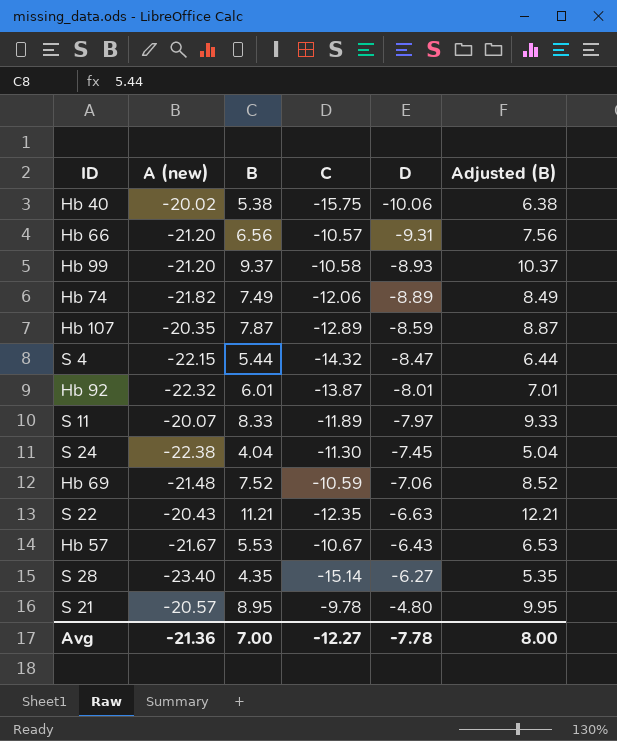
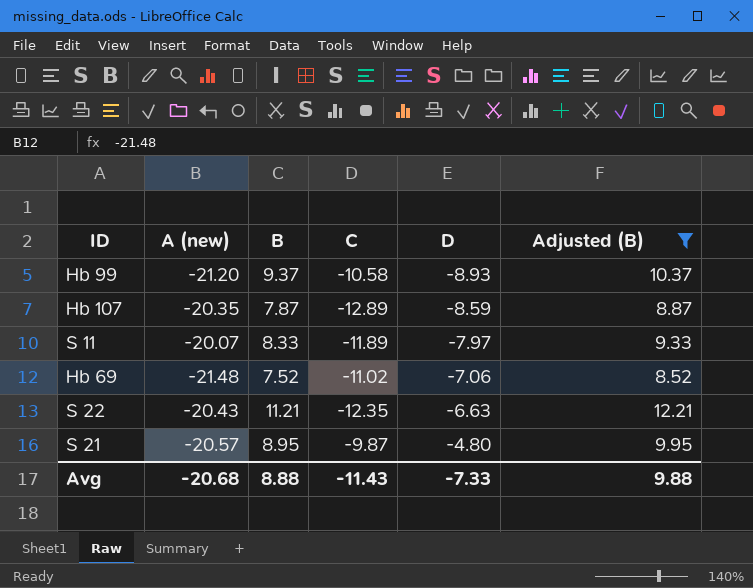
filter: none -> Adjusted (B) >= 8.52
Hb 69 | C: -10.59 -> -11.02
S 21 | C: -9.78 -> -9.87
Avg | A (new): -21.36 -> -20.68
Avg | B: 7.00 -> 8.88
Avg | C: -12.27 -> -11.43
Avg | D: -7.78 -> -7.33
Avg | Adjusted (B): 8.00 -> 9.88

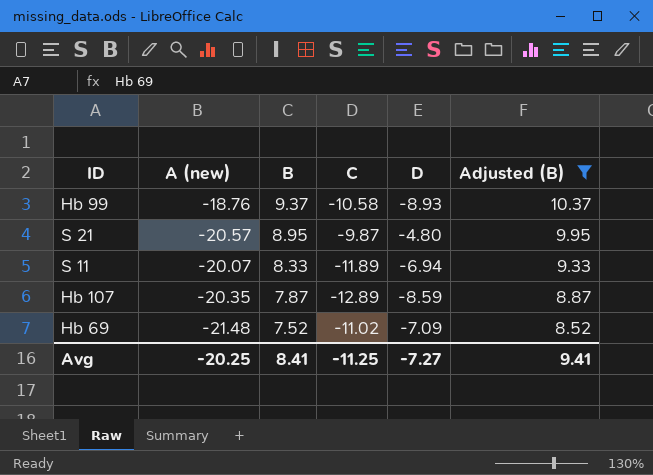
row order: D ascending -> B descending
row S 22: -20.43 | 11.21 | -12.35 | -6.63 | 12.21 -> none
Hb 99 | A (new): -21.20 -> -18.76
S 11 | D: -7.97 -> -6.94
Hb 69 | D: -7.06 -> -7.09
Avg | A (new): -20.68 -> -20.25
Avg | B: 8.88 -> 8.41
Avg | C: -11.43 -> -11.25
Avg | D: -7.33 -> -7.27
Avg | Adjusted (B): 9.88 -> 9.41

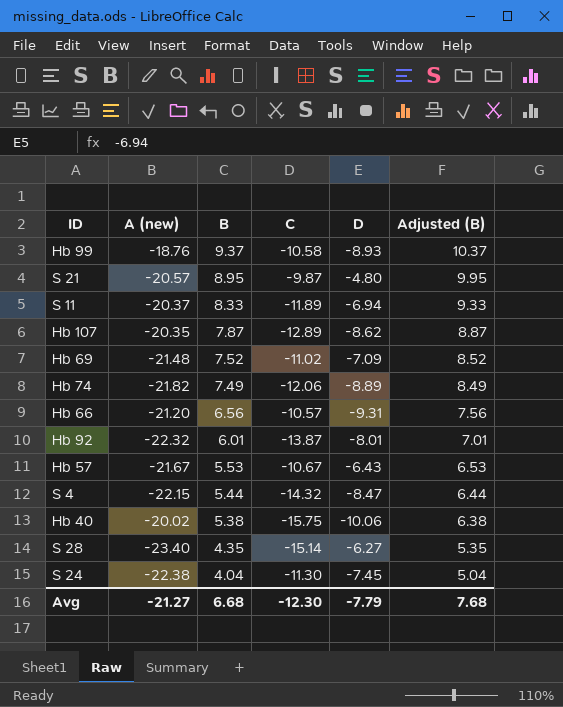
filter: Adjusted (B) >= 8.52 -> none
S 11 | A (new): -20.07 -> -20.37
Hb 107 | D: -8.59 -> -8.62
Avg | A (new): -20.25 -> -21.27
Avg | B: 8.41 -> 6.68
Avg | C: -11.25 -> -12.30
Avg | D: -7.27 -> -7.79
Avg | Adjusted (B): 9.41 -> 7.68

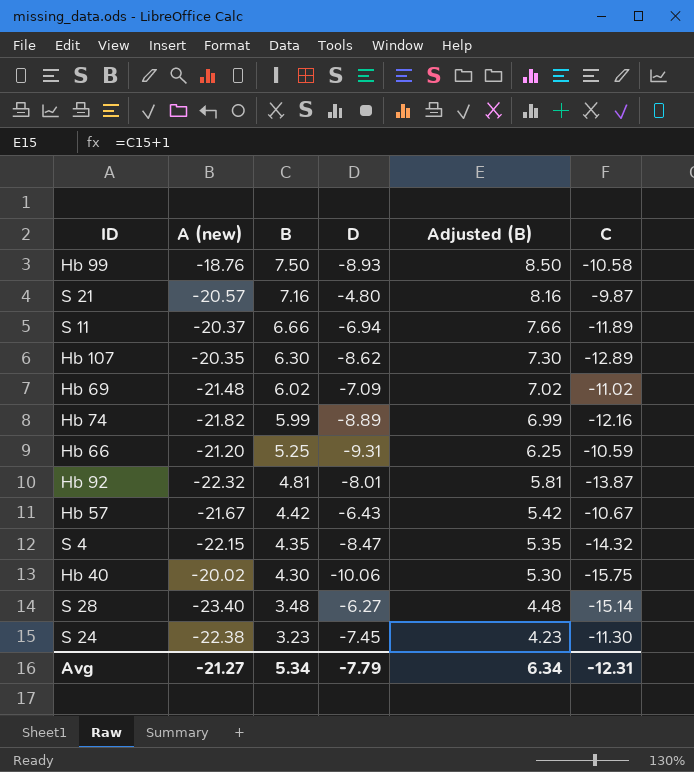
column C | position: 4 -> 6
Hb 99 | B: 9.37 -> 7.50
Hb 99 | Adjusted (B): 10.37 -> 8.50
S 21 | B: 8.95 -> 7.16
S 21 | Adjusted (B): 9.95 -> 8.16
S 11 | B: 8.33 -> 6.66
S 11 | Adjusted (B): 9.33 -> 7.66
Hb 107 | B: 7.87 -> 6.30
Hb 107 | Adjusted (B): 8.87 -> 7.30
Hb 69 | B: 7.52 -> 6.02
Hb 69 | Adjusted (B): 8.52 -> 7.02
Hb 74 | B: 7.49 -> 5.99
Hb 74 | Adjusted (B): 8.49 -> 6.99
Hb 74 | C: -12.06 -> -12.16
Hb 66 | B: 6.56 -> 5.25
Hb 66 | Adjusted (B): 7.56 -> 6.25
Hb 66 | C: -10.57 -> -10.59
Hb 92 | B: 6.01 -> 4.81
Hb 92 | Adjusted (B): 7.01 -> 5.81
Hb 57 | B: 5.53 -> 4.42
Hb 57 | Adjusted (B): 6.53 -> 5.42
S 4 | B: 5.44 -> 4.35
S 4 | Adjusted (B): 6.44 -> 5.35
Hb 40 | B: 5.38 -> 4.30
Hb 40 | Adjusted (B): 6.38 -> 5.30
S 28 | B: 4.35 -> 3.48
S 28 | Adjusted (B): 5.35 -> 4.48
S 24 | B: 4.04 -> 3.23
S 24 | Adjusted (B): 5.04 -> 4.23
Avg | B: 6.68 -> 5.34
Avg | Adjusted (B): 7.68 -> 6.34
Avg | C: -12.30 -> -12.31

